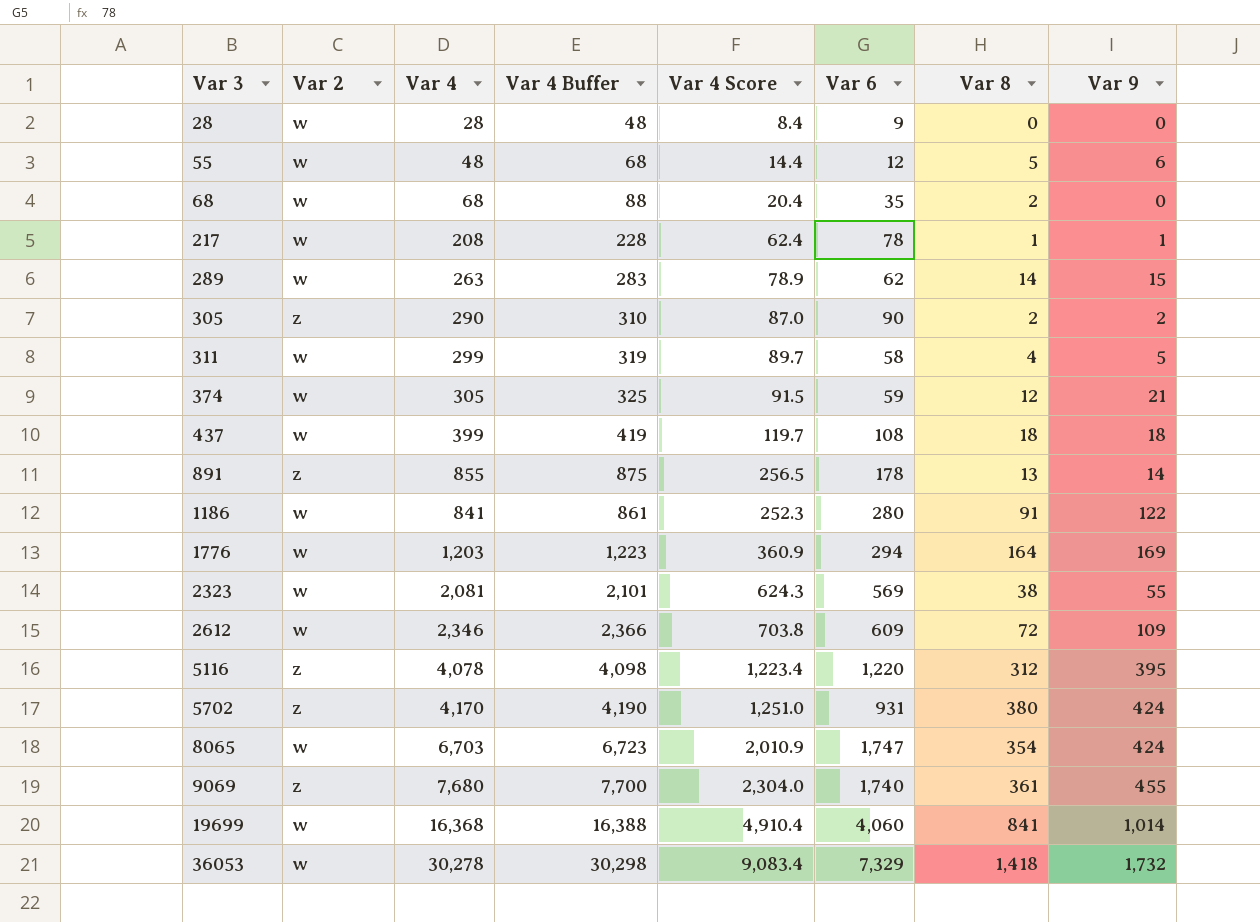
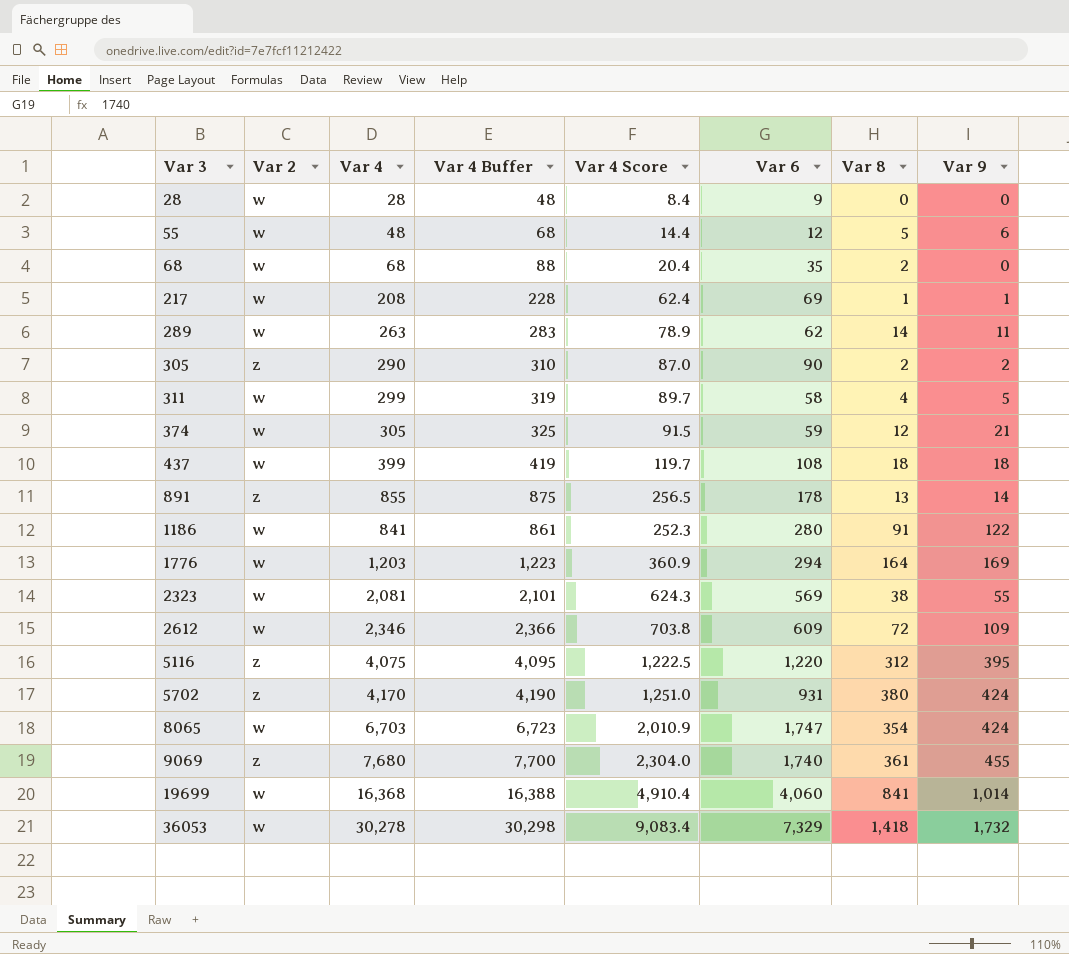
217 | Var 6: 78 -> 69
289 | Var 9: 15 -> 11
5116 | Var 4: 4,078 -> 4,075
5116 | Var 4 Buffer: 4,098 -> 4,095
5116 | Var 4 Score: 1,223.4 -> 1,222.5

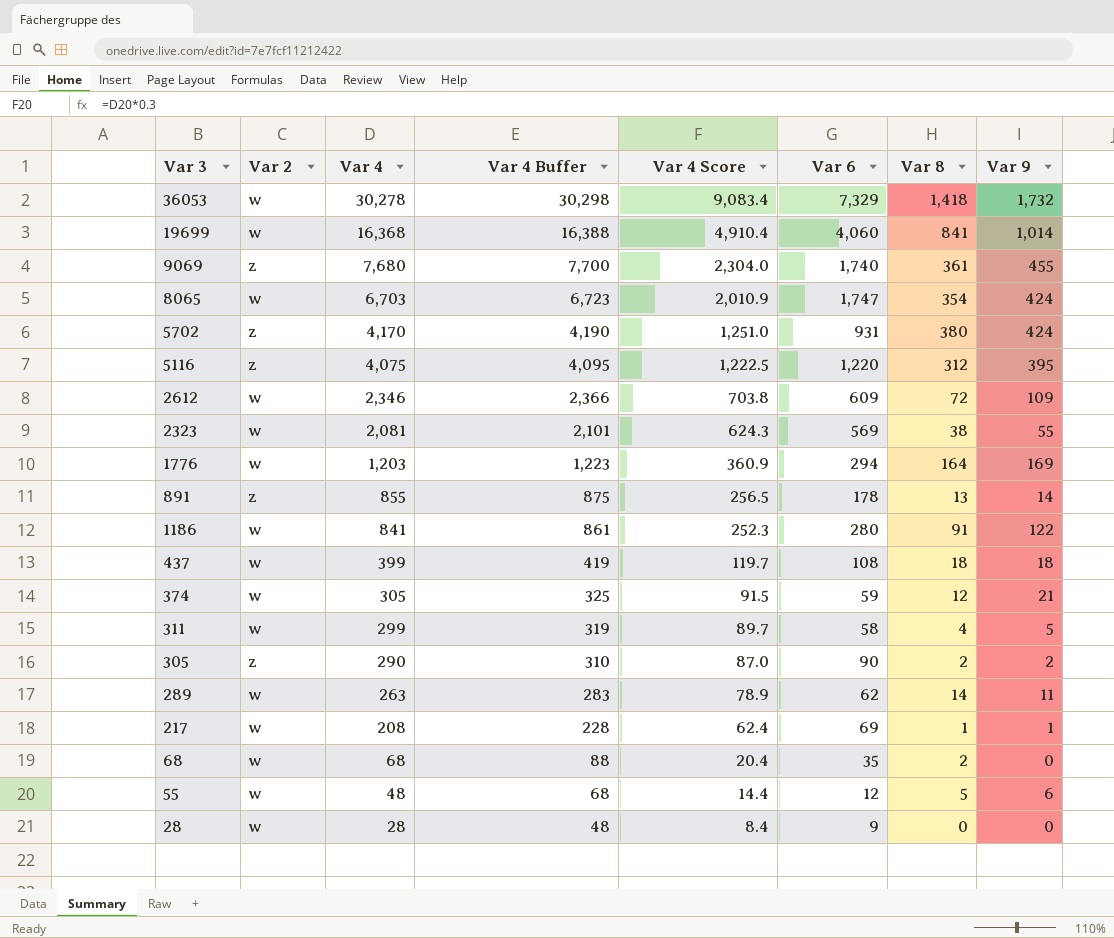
row order: Var 3 ascending -> Var 4 descending

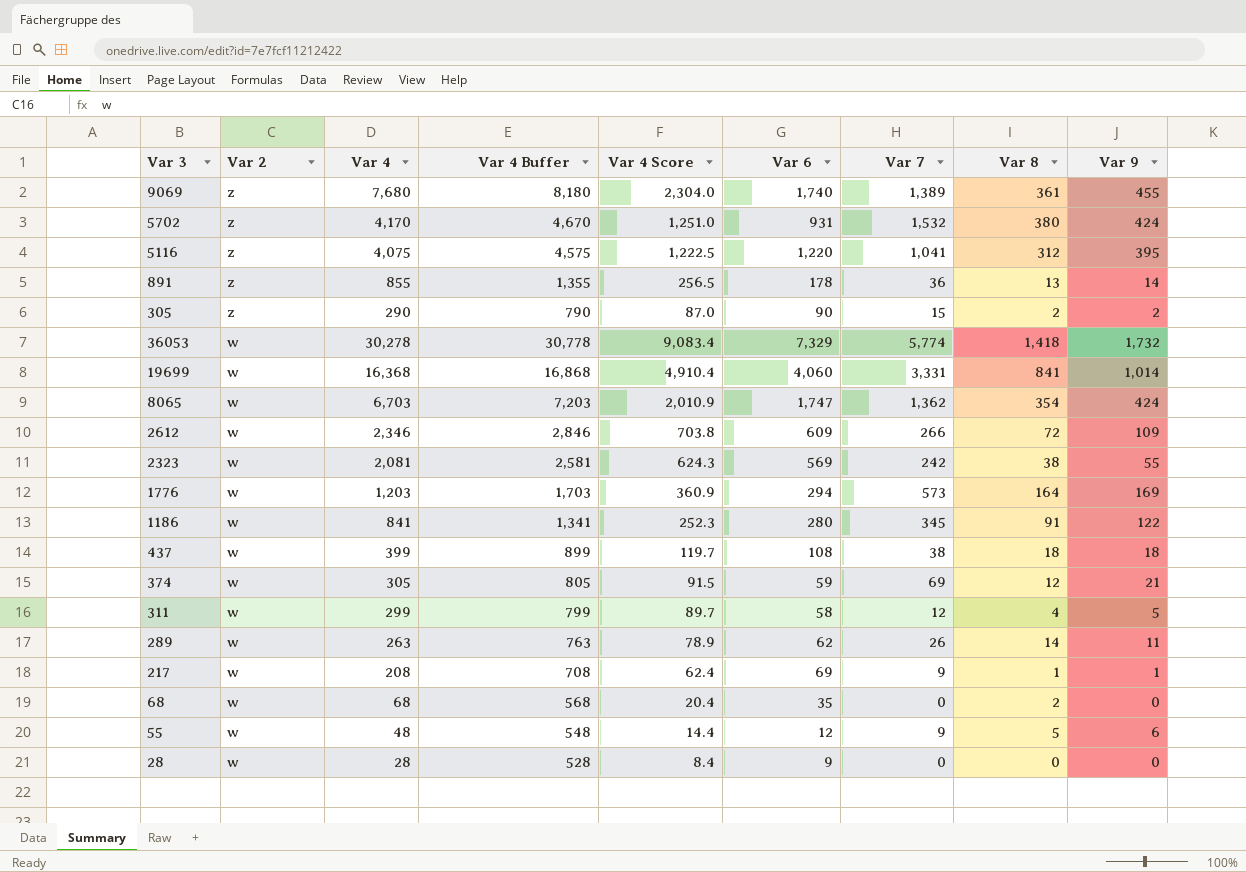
row order: Var 4 descending -> Var 2 descending
column Var 4 Buffer | formula: [Var 4] + 20 -> [Var 4] + 500
column Var 7 | position: none -> 7

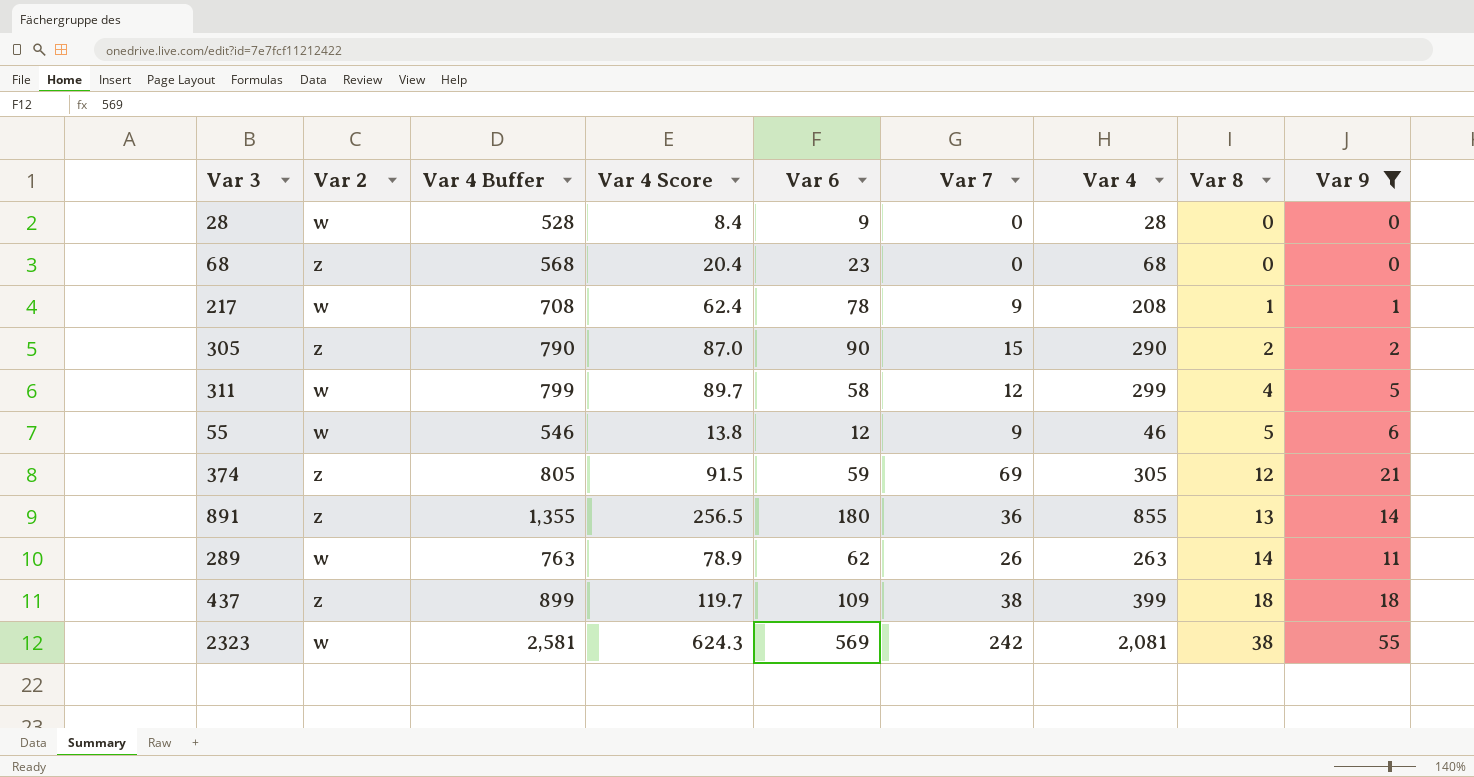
filter: none -> Var 9 <= 55
row order: Var 2 descending -> Var 8 ascending
column Var 4 | position: 3 -> 7
68 | Var 2: w -> z
68 | Var 6: 35 -> 23
68 | Var 8: 2 -> 0
217 | Var 6: 69 -> 78
55 | Var 4 Buffer: 548 -> 546
55 | Var 4 Score: 14.4 -> 13.8
55 | Var 4: 48 -> 46
374 | Var 2: w -> z
891 | Var 6: 178 -> 180
437 | Var 2: w -> z
437 | Var 6: 108 -> 109

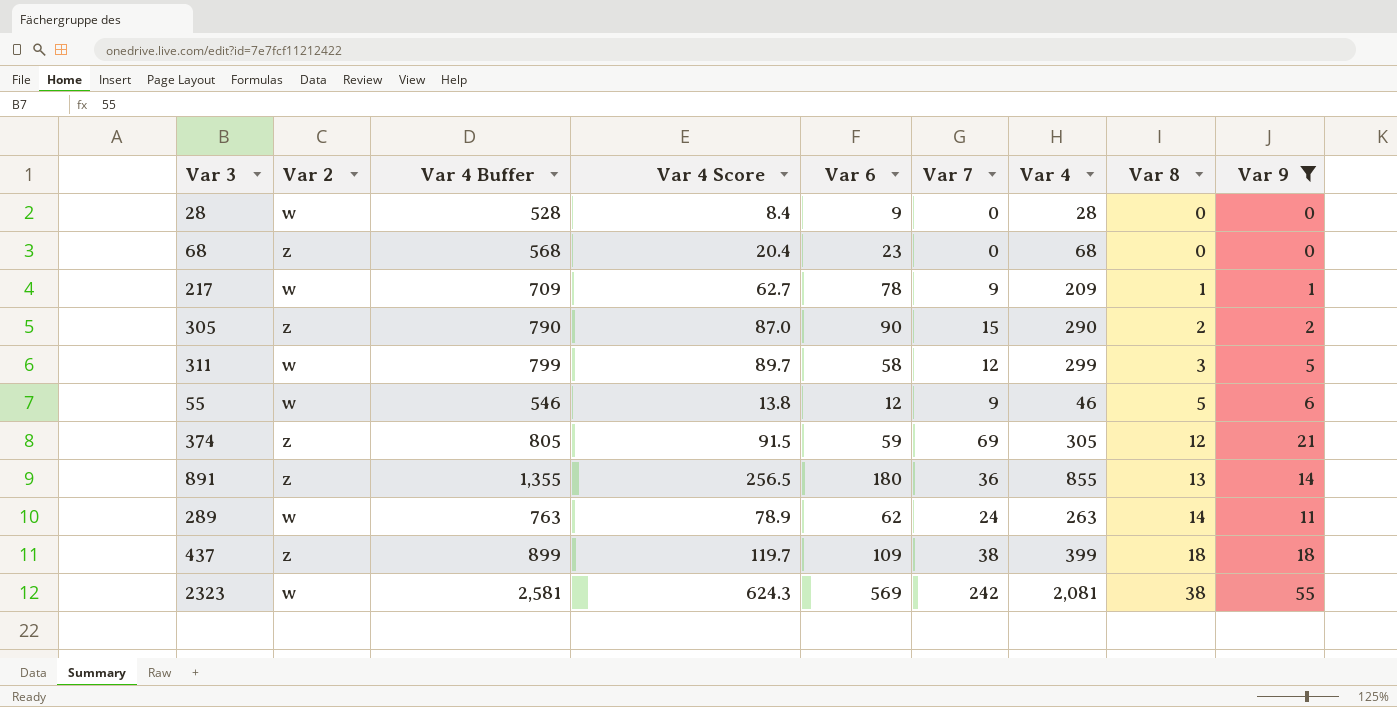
217 | Var 4 Buffer: 708 -> 709
217 | Var 4 Score: 62.4 -> 62.7
217 | Var 4: 208 -> 209
311 | Var 8: 4 -> 3
289 | Var 7: 26 -> 24

